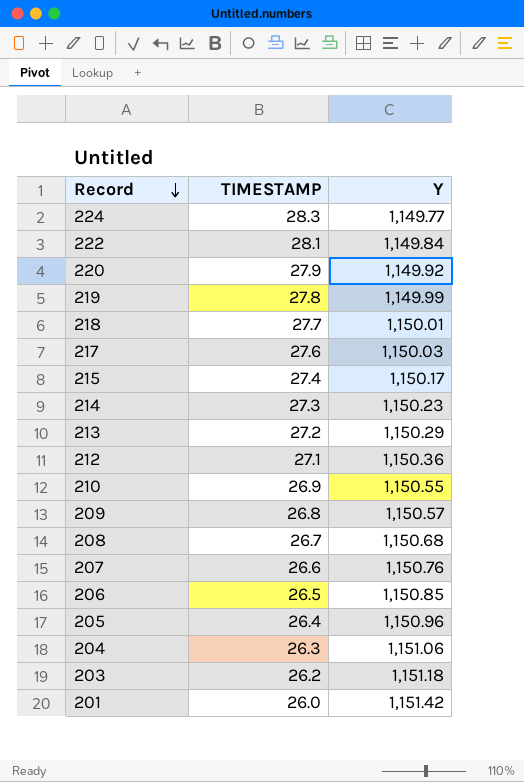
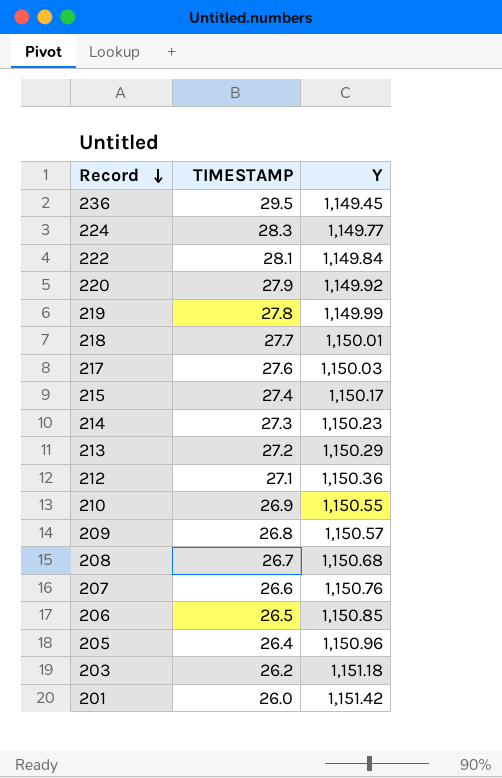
row 204: 26.3 | 1,151.06 -> none
row 236: none -> 29.5 | 1,149.45

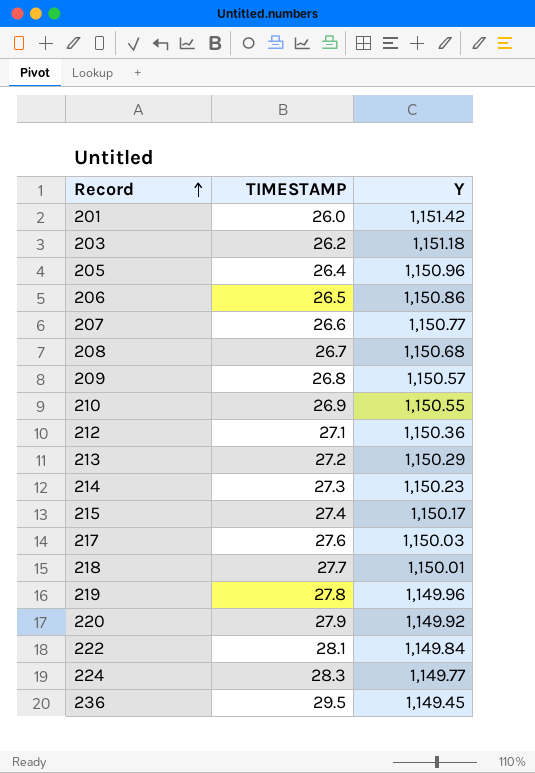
row order: Record descending -> Record ascending
206 | Y: 1,150.85 -> 1,150.86
207 | Y: 1,150.76 -> 1,150.77
219 | Y: 1,149.99 -> 1,149.96

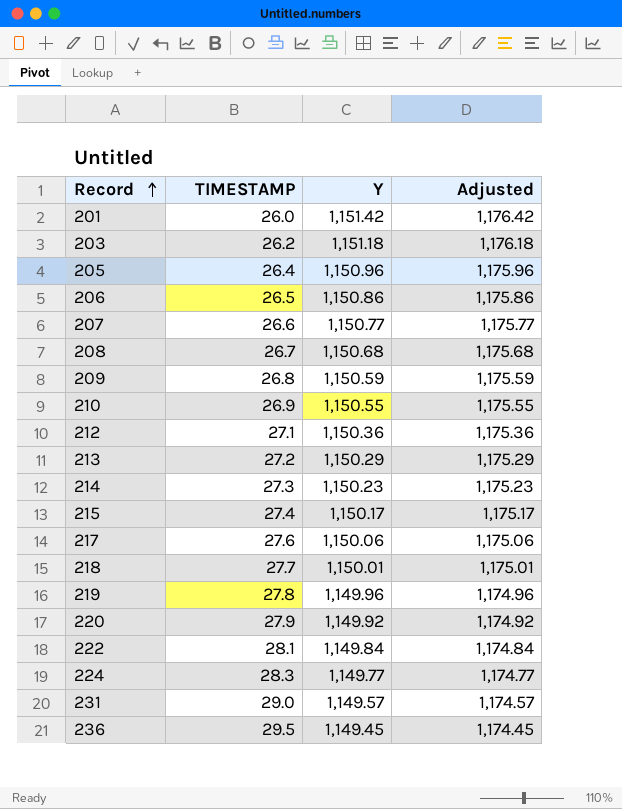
column Adjusted | formula: none -> [Y] + 25
209 | Y: 1,150.57 -> 1,150.59
217 | Y: 1,150.03 -> 1,150.06
row 231: none -> 29.0 | 1,149.57 | 1,174.57

